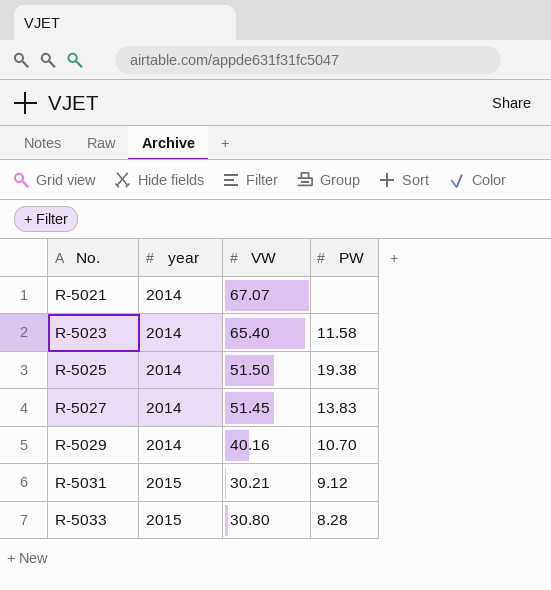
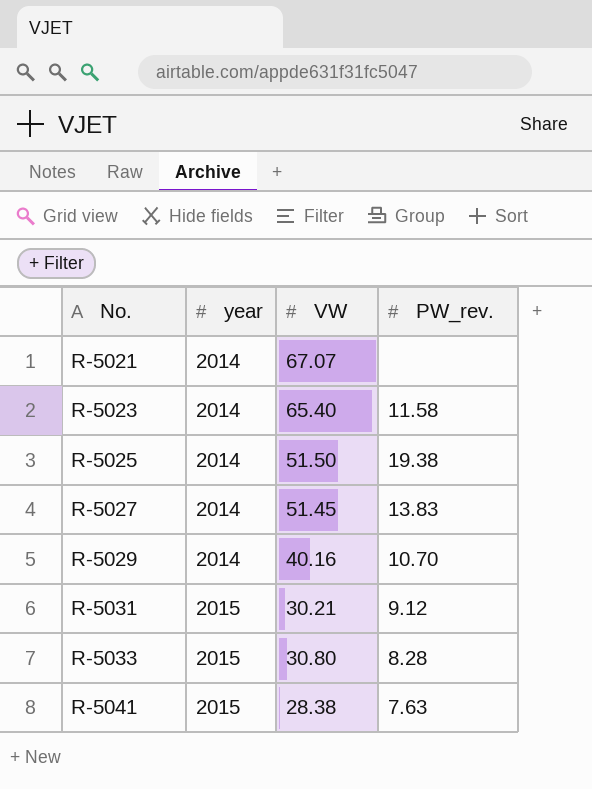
column name: PW -> PW_rev.
row R-5041: none -> 2015 | 28.38 | 7.63

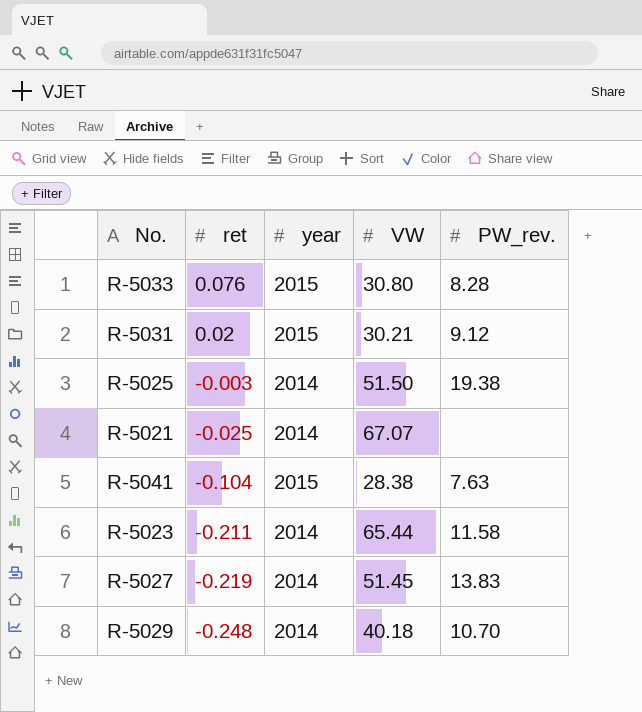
row order: No. ascending -> ret descending
column ret | position: none -> 2
R-5023 | VW: 65.40 -> 65.44
R-5029 | VW: 40.16 -> 40.18

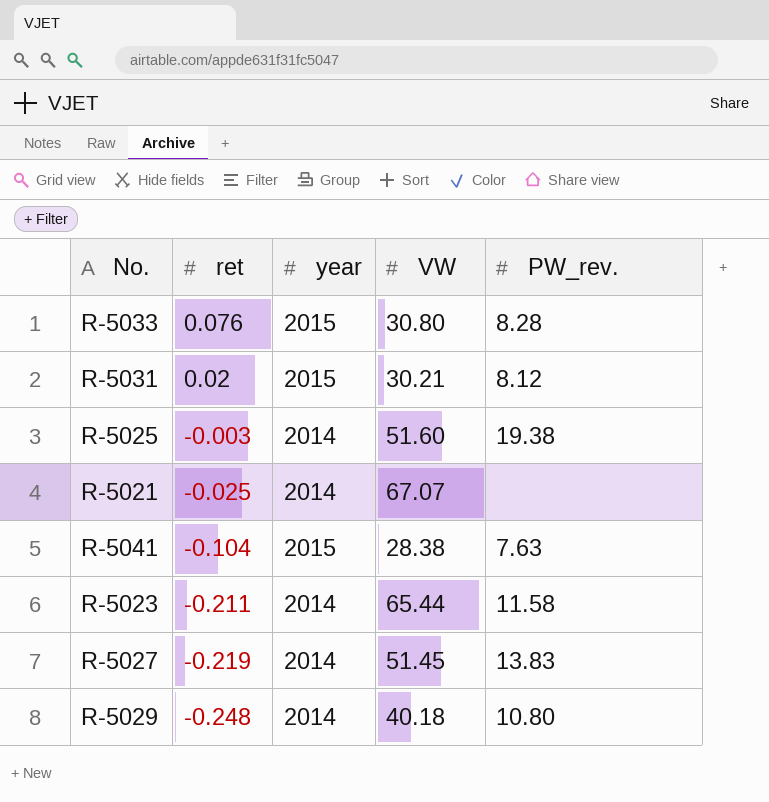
R-5031 | PW_rev.: 9.12 -> 8.12
R-5025 | VW: 51.50 -> 51.60
R-5029 | PW_rev.: 10.70 -> 10.80

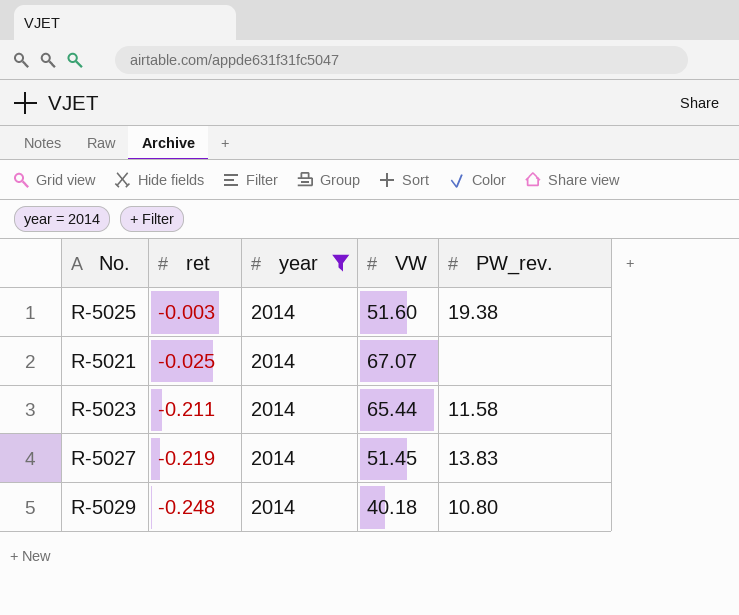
filter: none -> year = 2014

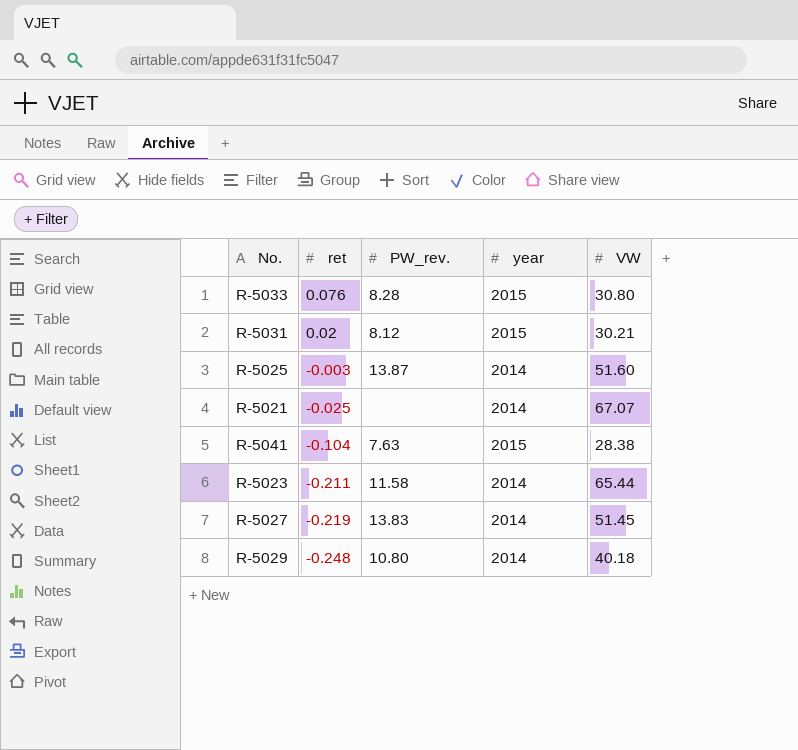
filter: year = 2014 -> none
column PW_rev. | position: 5 -> 3
R-5025 | PW_rev.: 19.38 -> 13.87

